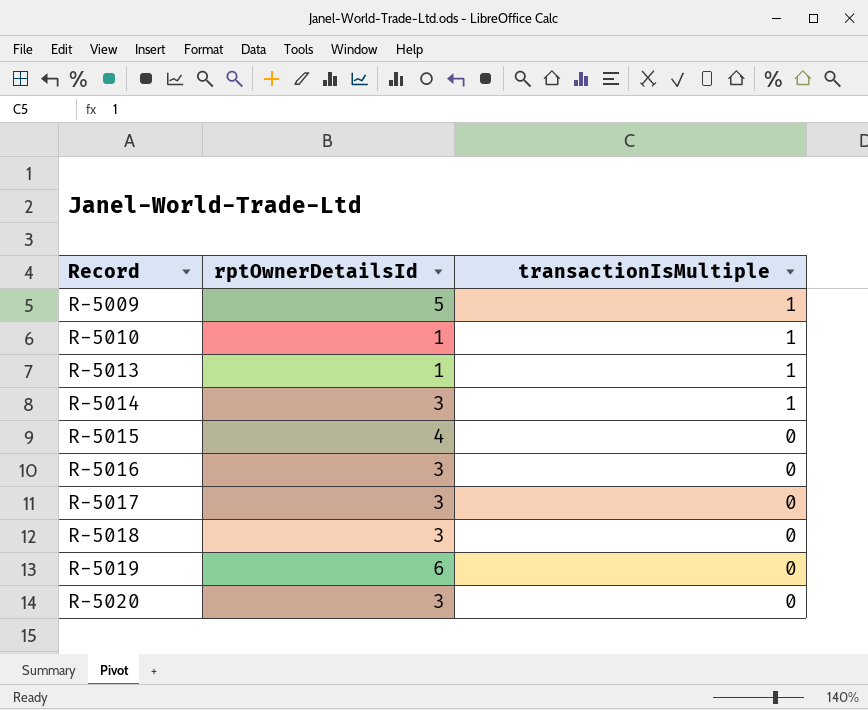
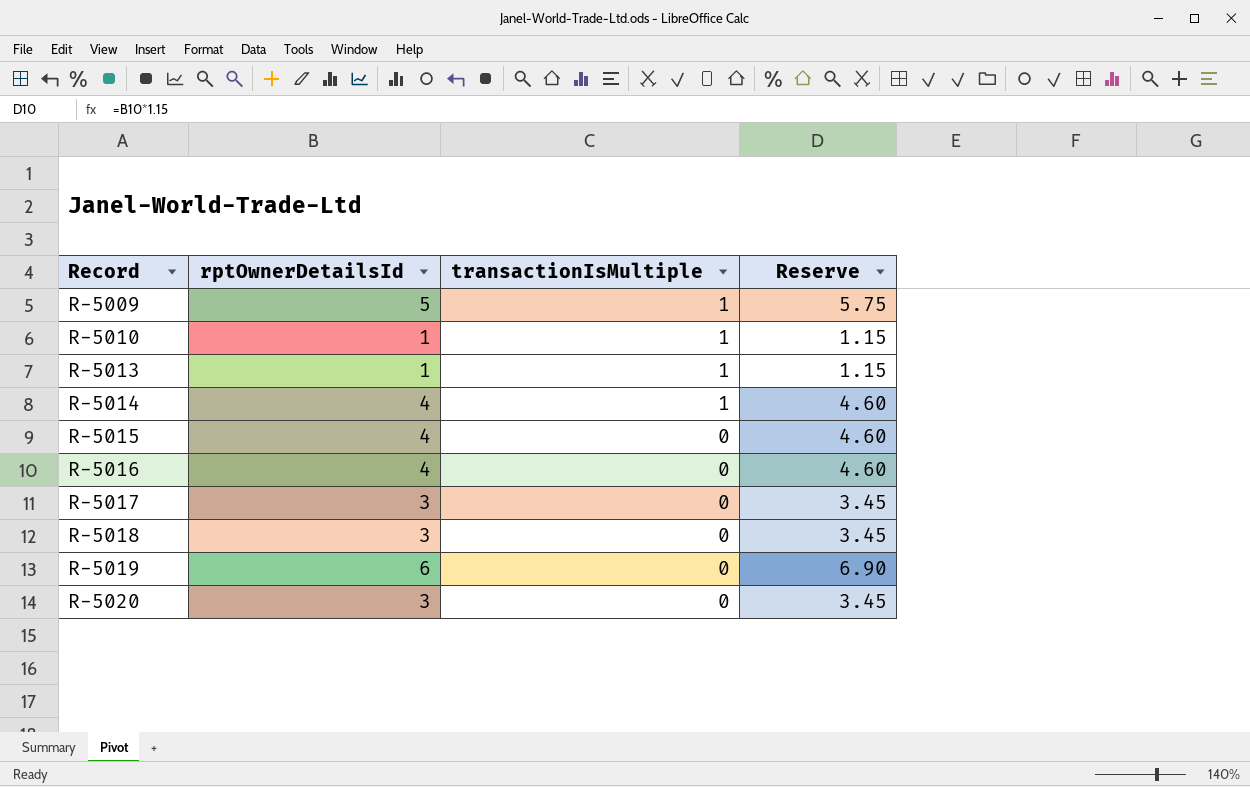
column Reserve | formula: none -> [rptOwnerDetailsId] * 1.15
R-5014 | rptOwnerDetailsId: 3 -> 4
R-5016 | rptOwnerDetailsId: 3 -> 4

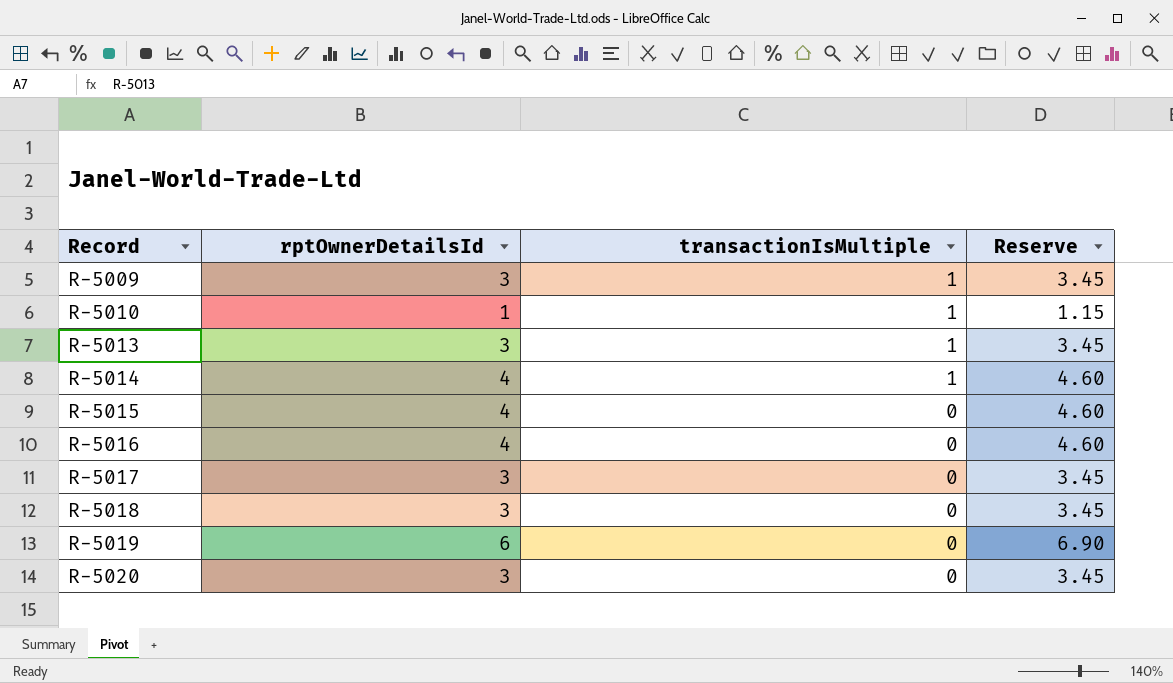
R-5009 | rptOwnerDetailsId: 5 -> 3
R-5009 | Reserve: 5.75 -> 3.45
R-5013 | rptOwnerDetailsId: 1 -> 3
R-5013 | Reserve: 1.15 -> 3.45

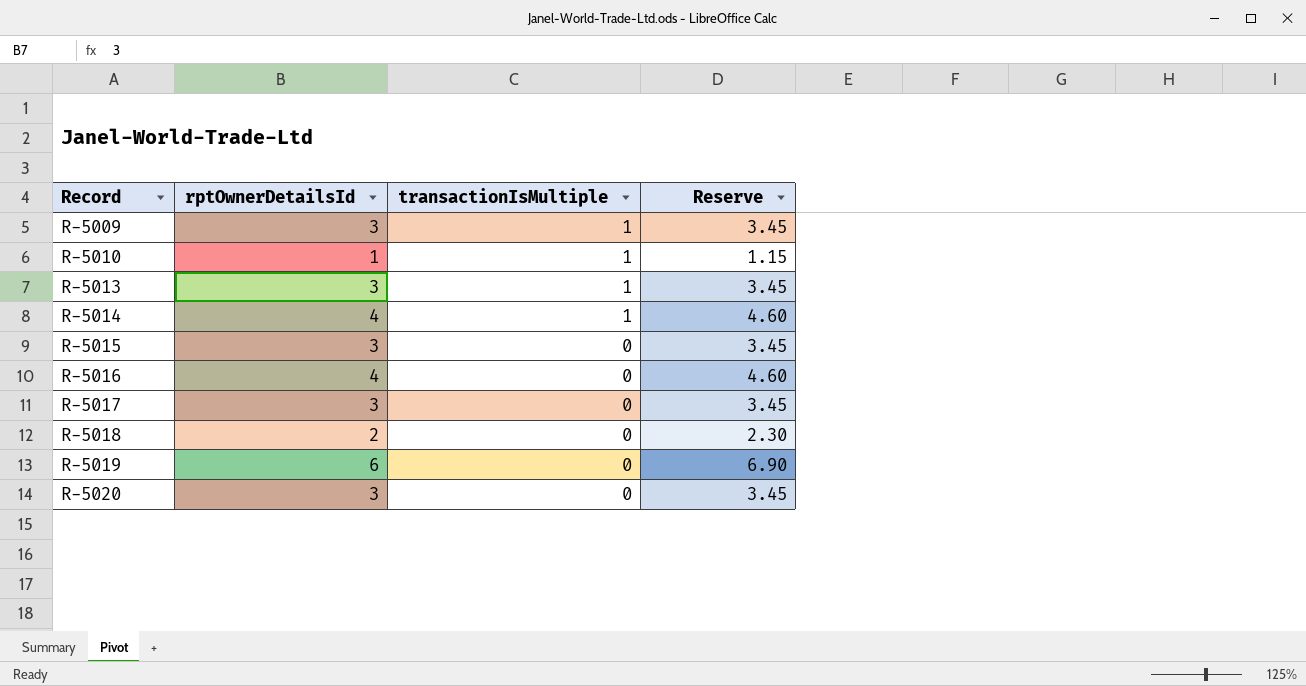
R-5015 | rptOwnerDetailsId: 4 -> 3
R-5015 | Reserve: 4.60 -> 3.45
R-5018 | rptOwnerDetailsId: 3 -> 2
R-5018 | Reserve: 3.45 -> 2.30

